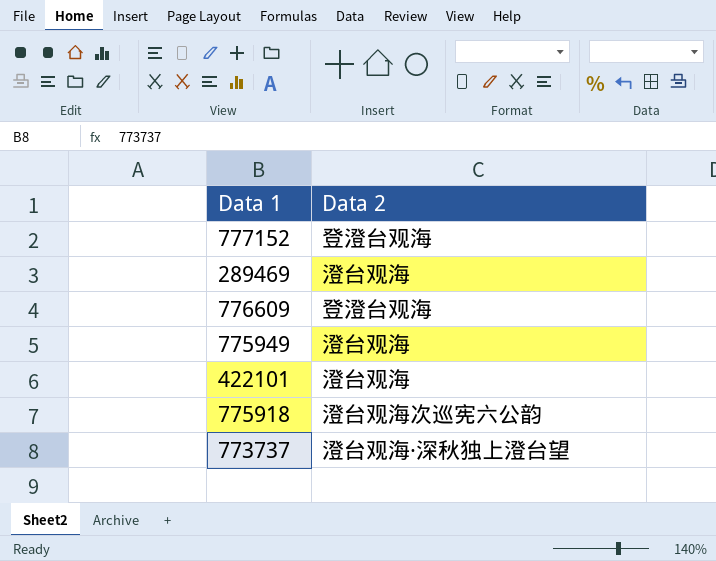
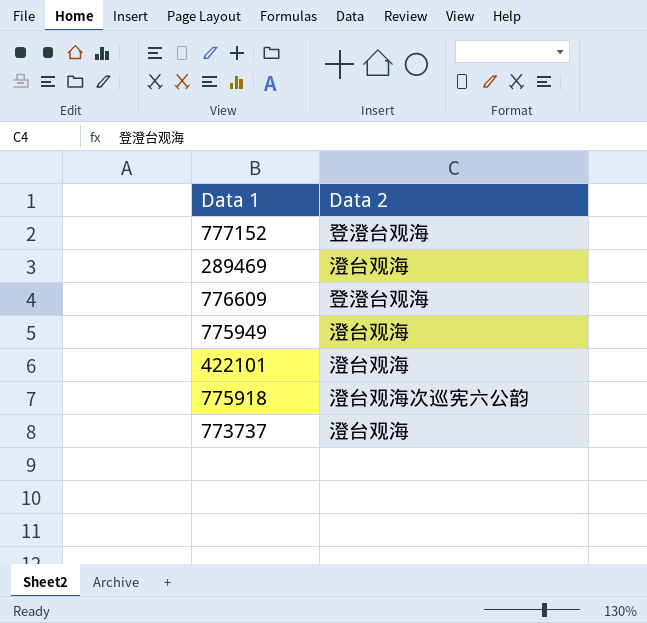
773737 | Data 2: 澄台观海·深秋独上澄台望 -> 澄台观海

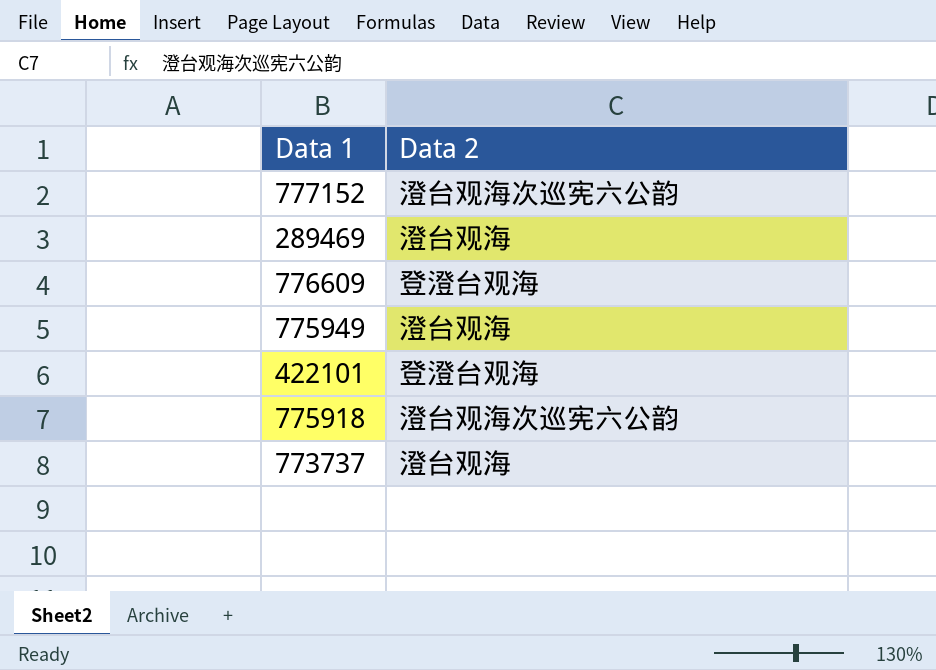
777152 | Data 2: 登澄台观海 -> 澄台观海次巡宪六公韵
422101 | Data 2: 澄台观海 -> 登澄台观海

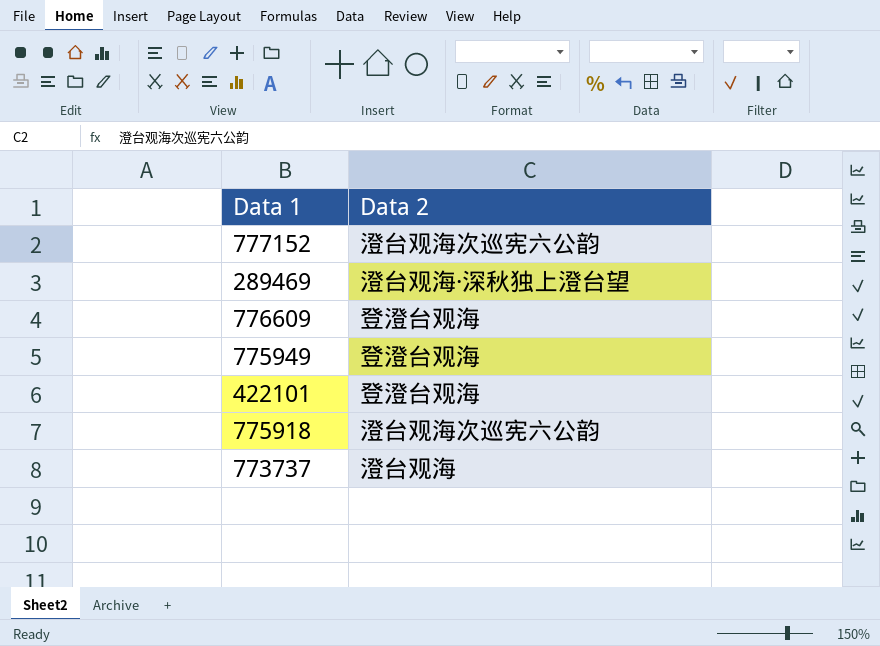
289469 | Data 2: 澄台观海 -> 澄台观海·深秋独上澄台望
775949 | Data 2: 澄台观海 -> 登澄台观海

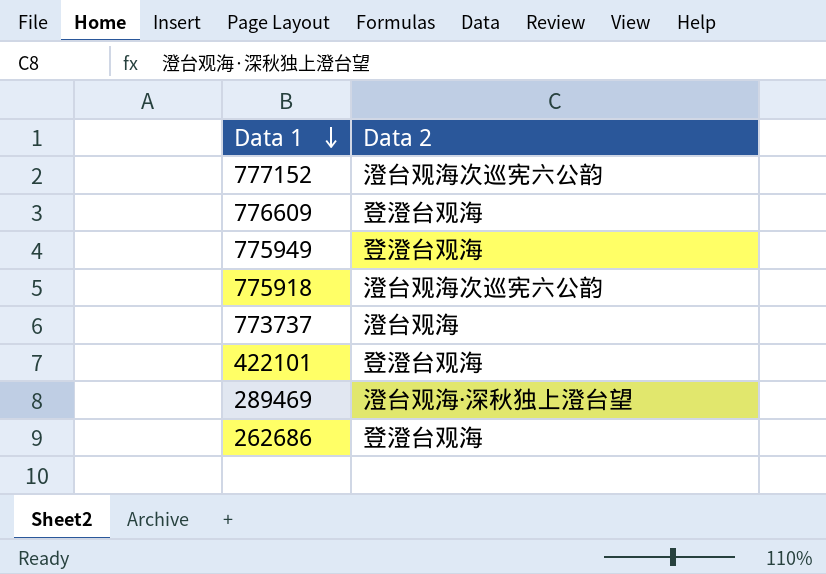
row order: none -> Data 1 descending
row 262686: none -> 登澄台观海

